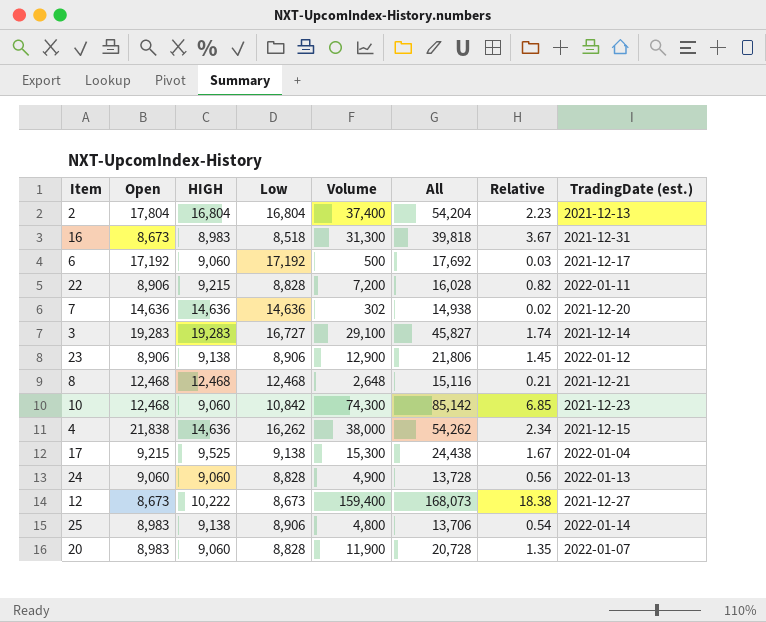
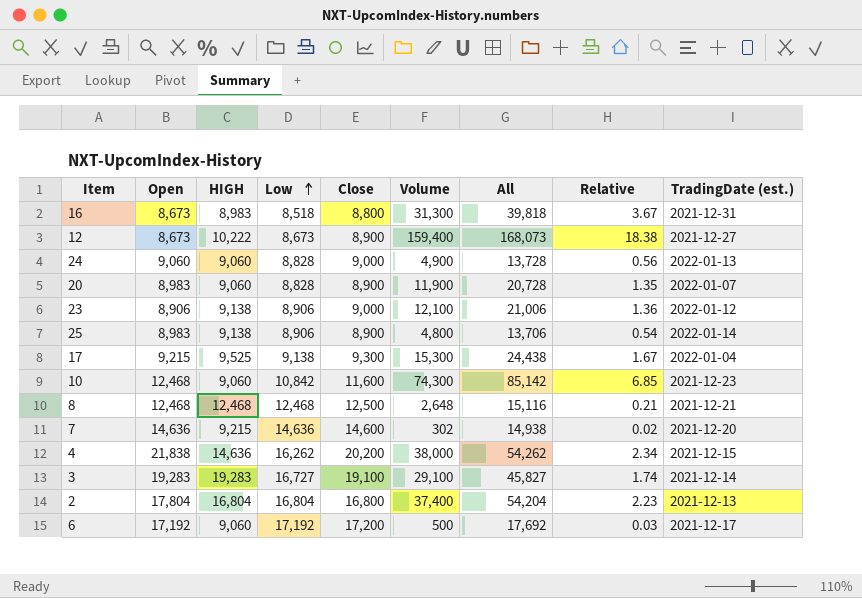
row order: none -> Low ascending
column Close | position: none -> 5
row 22: 8,906 | 9,215 | 8,828 | 7,200 | 16,028 | 0.82 | 2022-01-11 -> none
23 | Volume: 12,900 -> 12,100
23 | All: 21,806 -> 21,006
23 | Relative: 1.45 -> 1.36
7 | HIGH: 14,636 -> 9,215

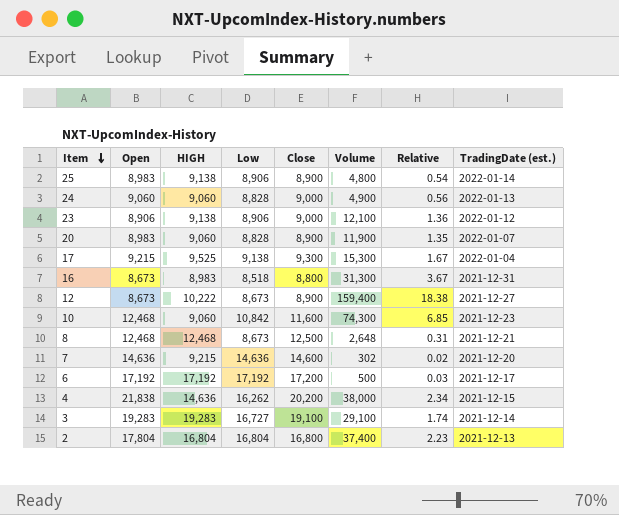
row order: Low ascending -> Item descending
column All | formula: [Low] + [Volume] -> none
8 | Low: 12,468 -> 8,673
8 | Relative: 0.21 -> 0.31
6 | HIGH: 9,060 -> 17,192

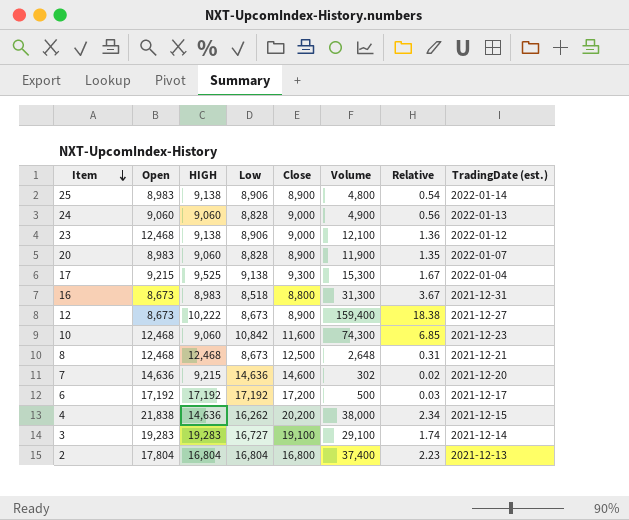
23 | Open: 8,906 -> 12,468

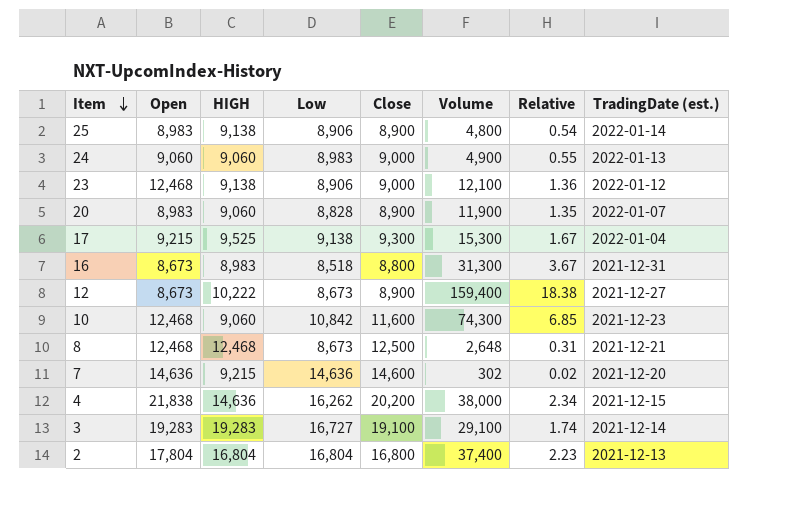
row 6: 17,192 | 17,192 | 17,192 | 17,200 | 500 | 0.03 | 2021-12-17 -> none
24 | Low: 8,828 -> 8,983
24 | Relative: 0.56 -> 0.55

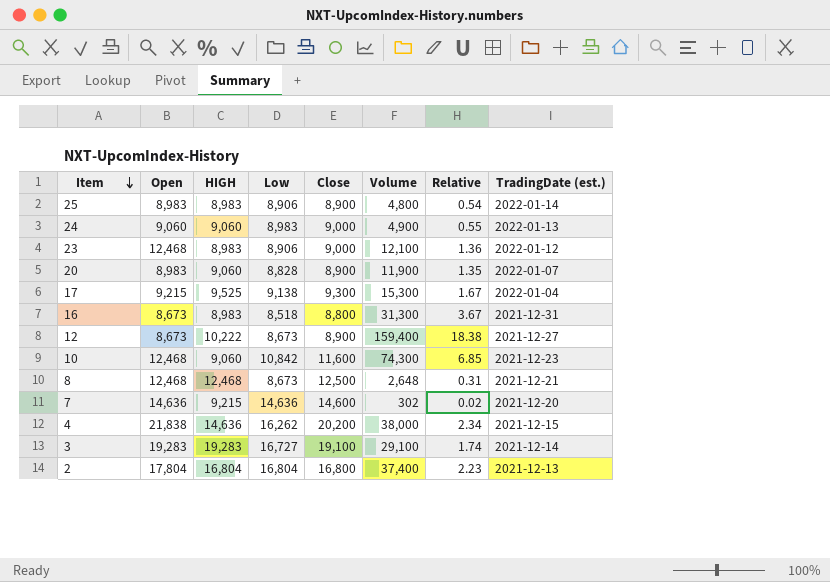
25 | HIGH: 9,138 -> 8,983
23 | HIGH: 9,138 -> 8,983

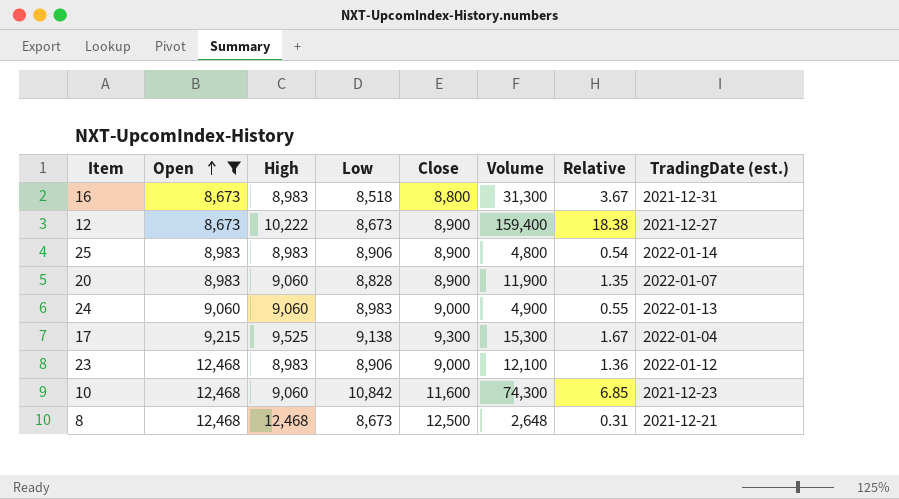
filter: none -> Open <= 12,468
row order: Item descending -> Open ascending
column name: HIGH -> High

